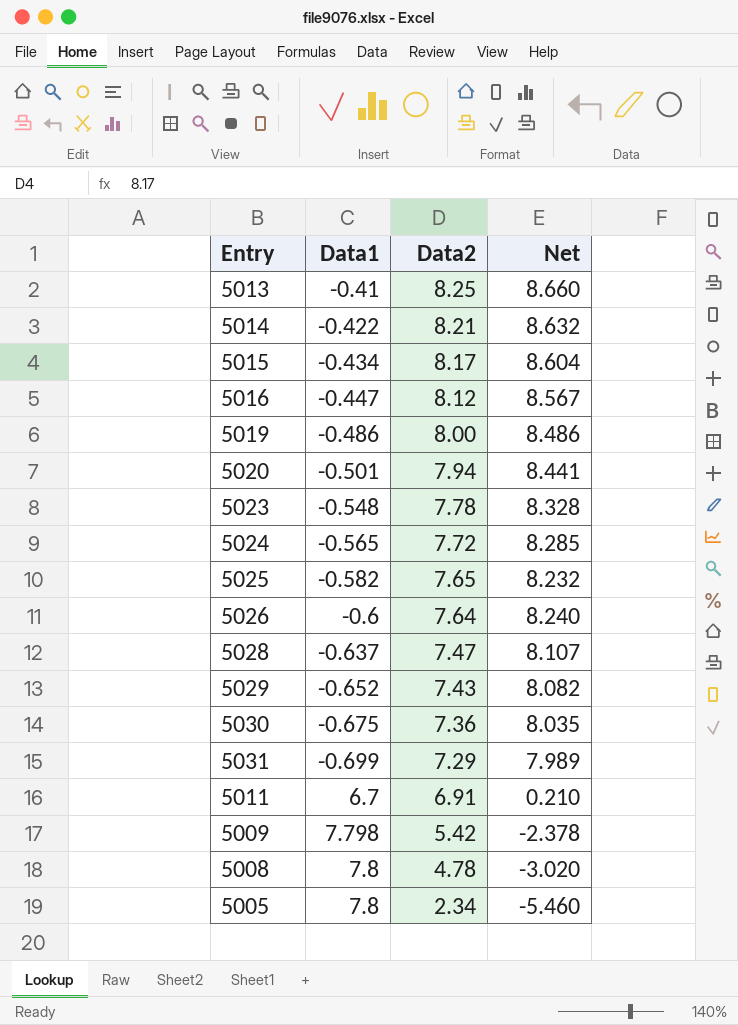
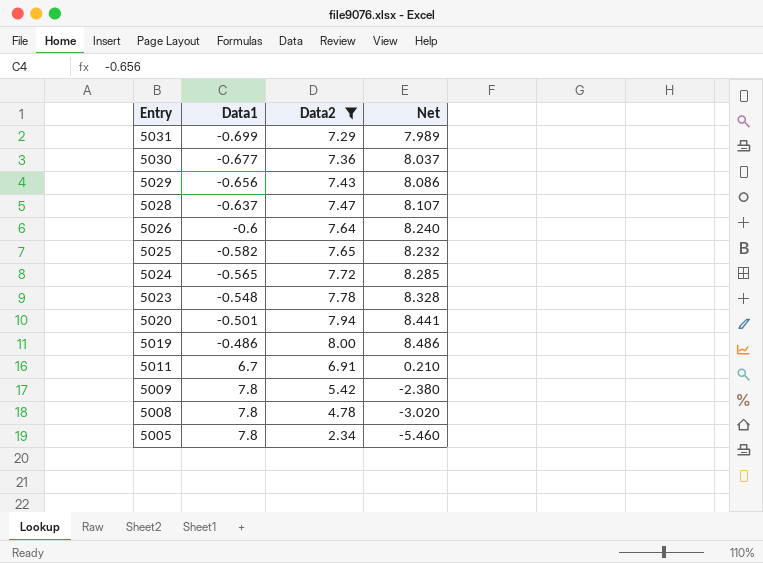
filter: none -> Data2 <= 8.00
row order: Data2 descending -> Entry descending
5030 | Data1: -0.675 -> -0.677
5030 | Net: 8.035 -> 8.037
5029 | Data1: -0.652 -> -0.656
5029 | Net: 8.082 -> 8.086
5009 | Data1: 7.798 -> 7.8
5009 | Net: -2.378 -> -2.380

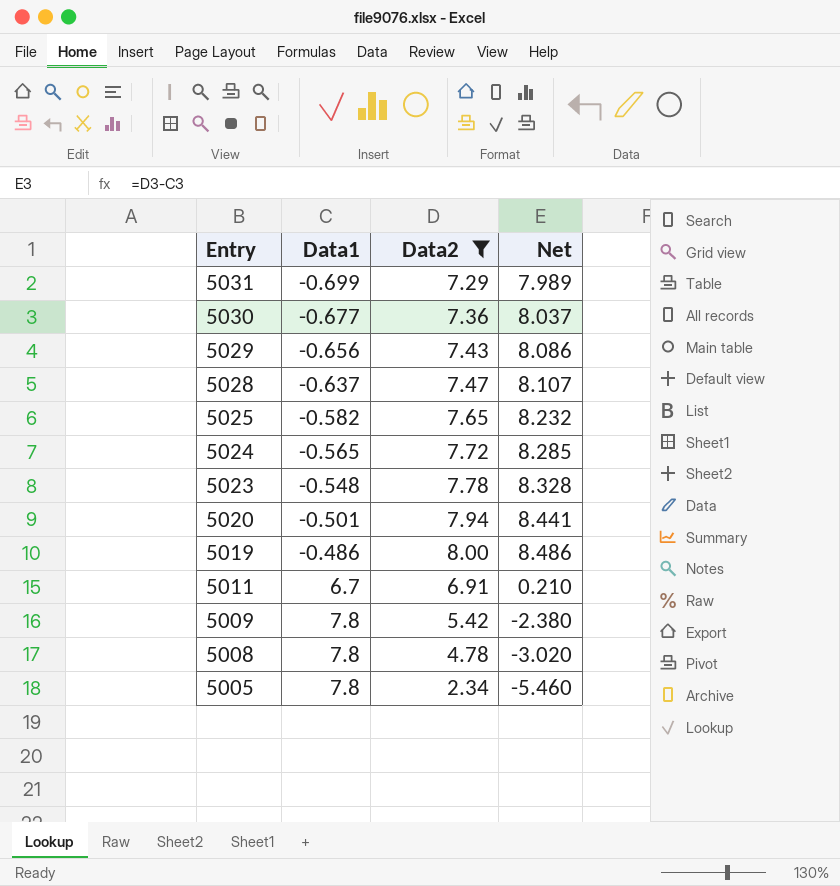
row 5026: -0.6 | 7.64 | 8.240 -> none

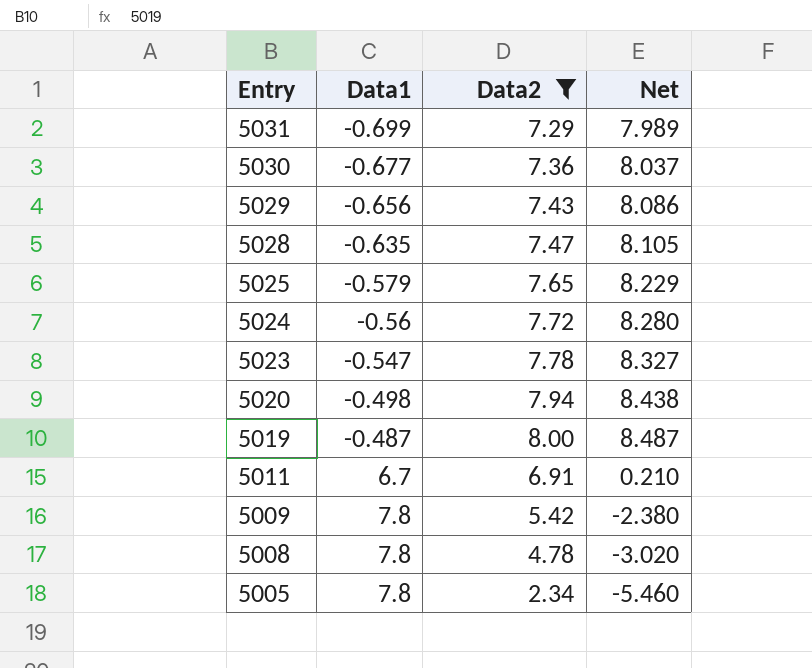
5028 | Data1: -0.637 -> -0.635
5028 | Net: 8.107 -> 8.105
5025 | Data1: -0.582 -> -0.579
5025 | Net: 8.232 -> 8.229
5024 | Data1: -0.565 -> -0.56
5024 | Net: 8.285 -> 8.280
5023 | Data1: -0.548 -> -0.547
5023 | Net: 8.328 -> 8.327
5020 | Data1: -0.501 -> -0.498
5020 | Net: 8.441 -> 8.438
5019 | Data1: -0.486 -> -0.487
5019 | Net: 8.486 -> 8.487

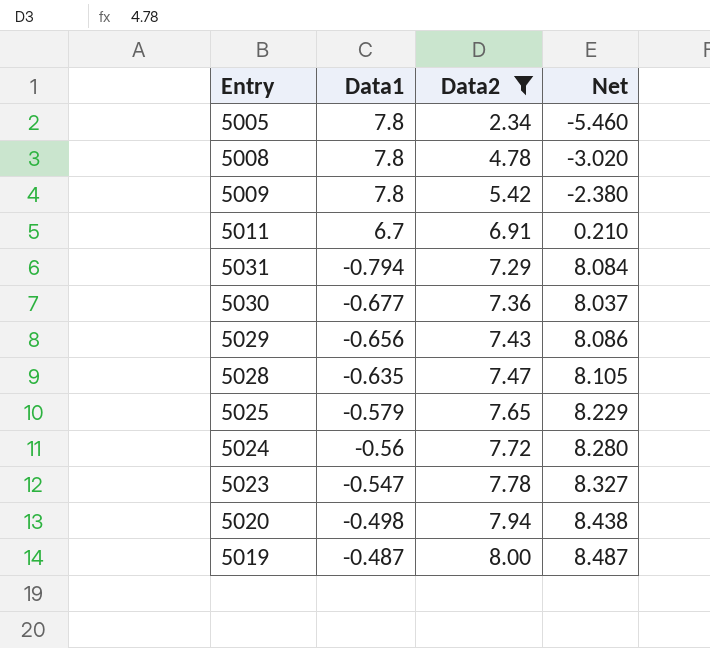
row order: Entry descending -> Data2 ascending
5031 | Data1: -0.699 -> -0.794
5031 | Net: 7.989 -> 8.084

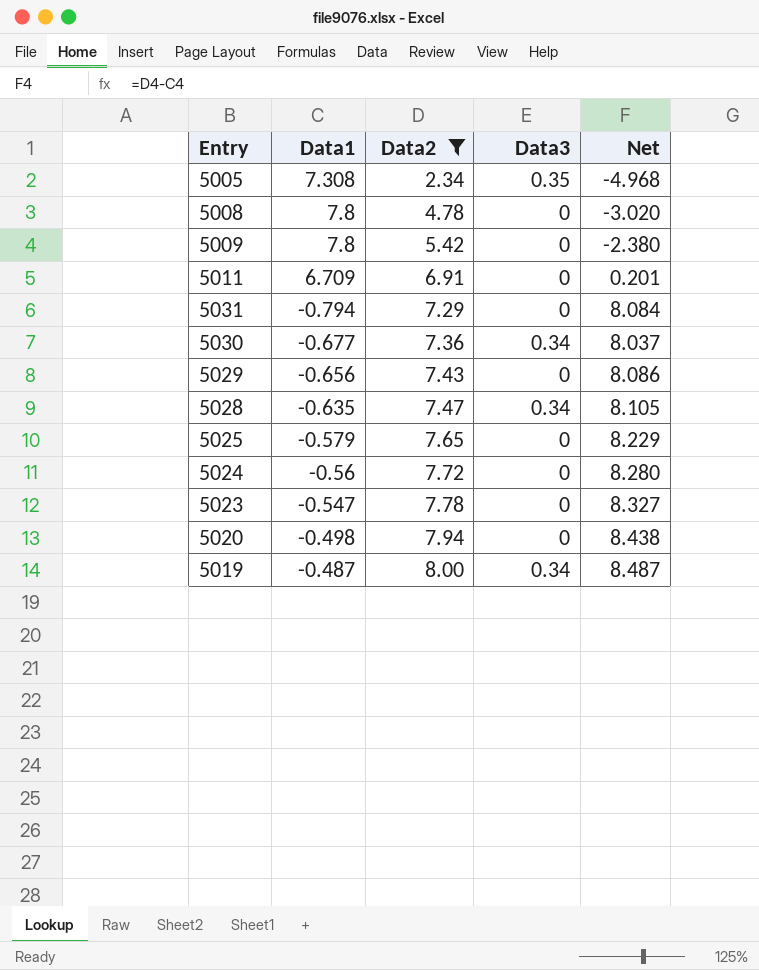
column Data3 | position: none -> 4
5005 | Data1: 7.8 -> 7.308
5005 | Net: -5.460 -> -4.968
5011 | Data1: 6.7 -> 6.709
5011 | Net: 0.210 -> 0.201

